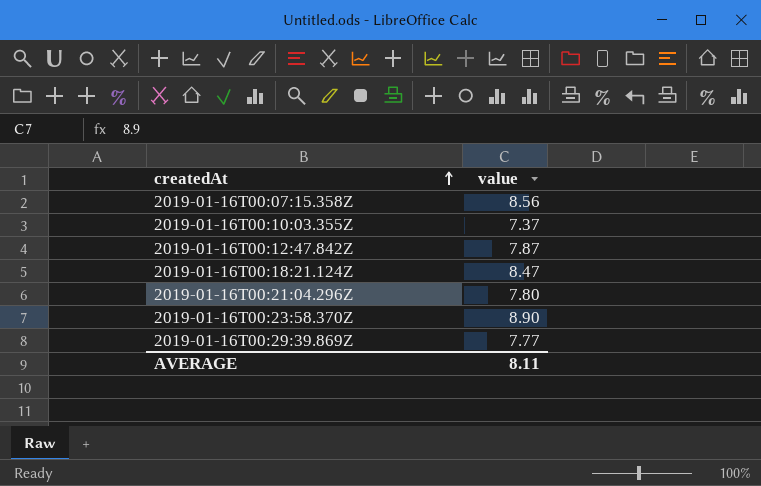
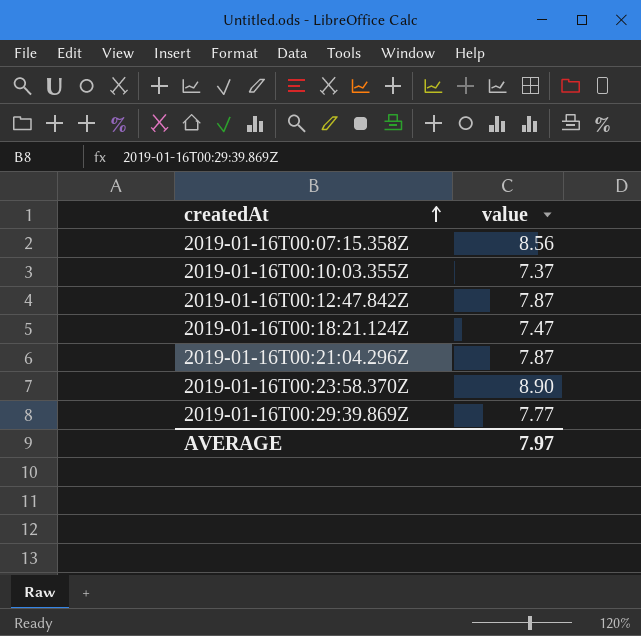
2019-01-16T00:18:21.124Z | value: 8.47 -> 7.47
2019-01-16T00:21:04.296Z | value: 7.80 -> 7.87
AVERAGE | value: 8.11 -> 7.97

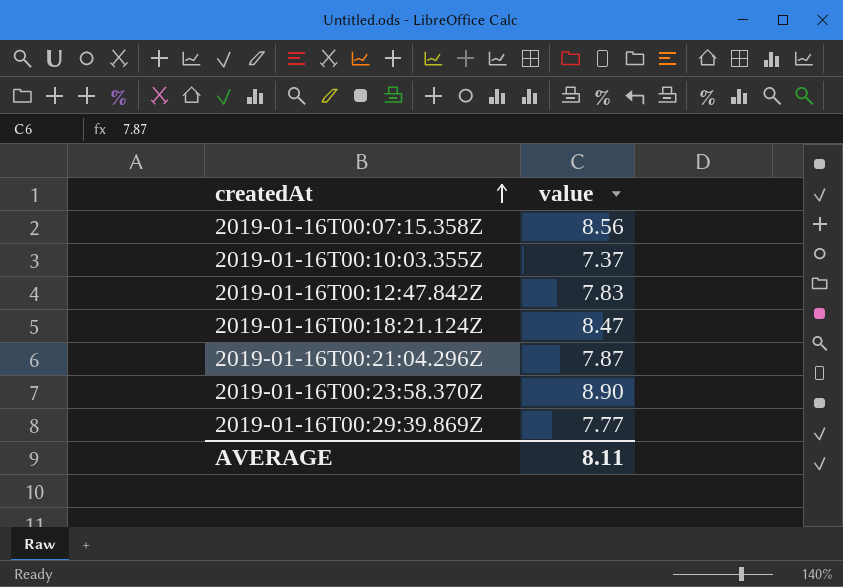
2019-01-16T00:12:47.842Z | value: 7.87 -> 7.83
2019-01-16T00:18:21.124Z | value: 7.47 -> 8.47
AVERAGE | value: 7.97 -> 8.11

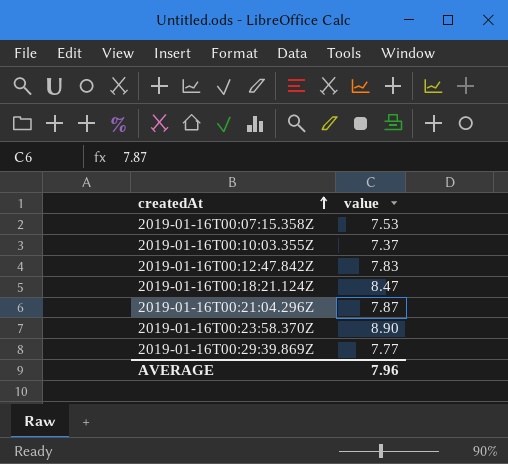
2019-01-16T00:07:15.358Z | value: 8.56 -> 7.53
AVERAGE | value: 8.11 -> 7.96

